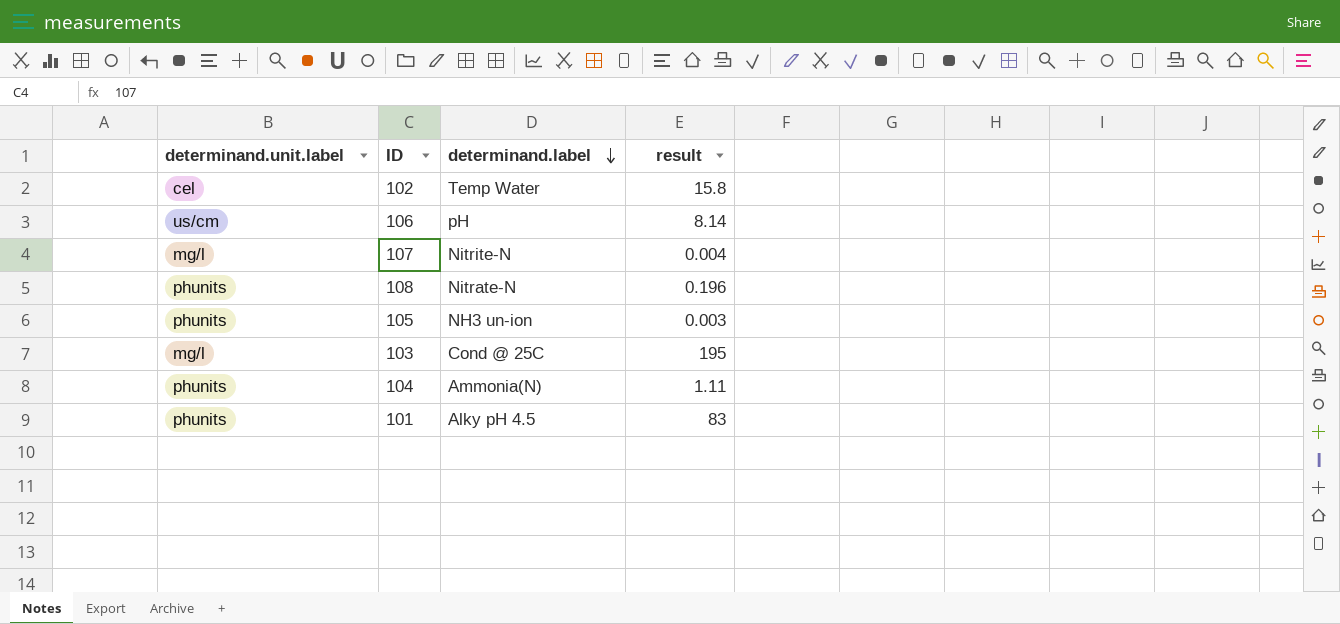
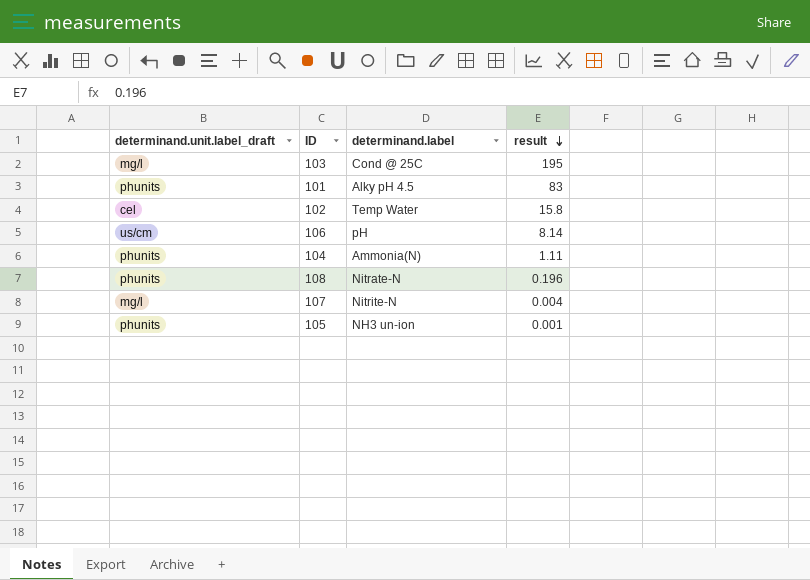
row order: determinand.label descending -> result descending
column name: determinand.unit.label -> determinand.unit.label_draft
105 | result: 0.003 -> 0.001

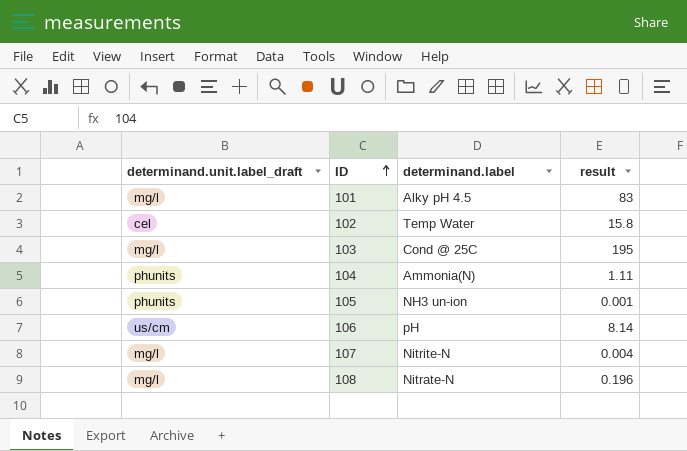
row order: result descending -> ID ascending
101 | determinand.unit.label_draft: phunits -> mg/l
108 | determinand.unit.label_draft: phunits -> mg/l

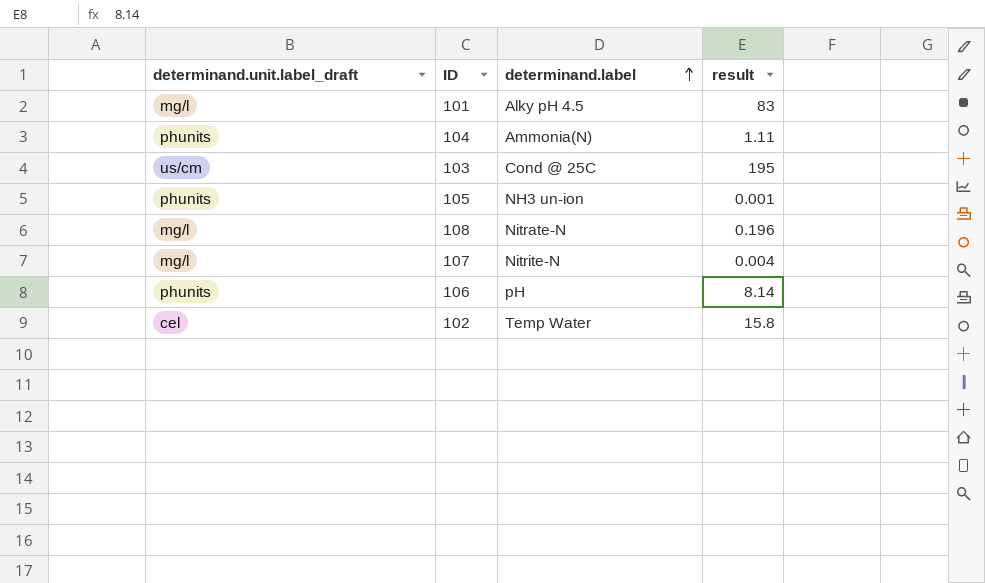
row order: ID ascending -> determinand.label ascending
103 | determinand.unit.label_draft: mg/l -> us/cm
106 | determinand.unit.label_draft: us/cm -> phunits

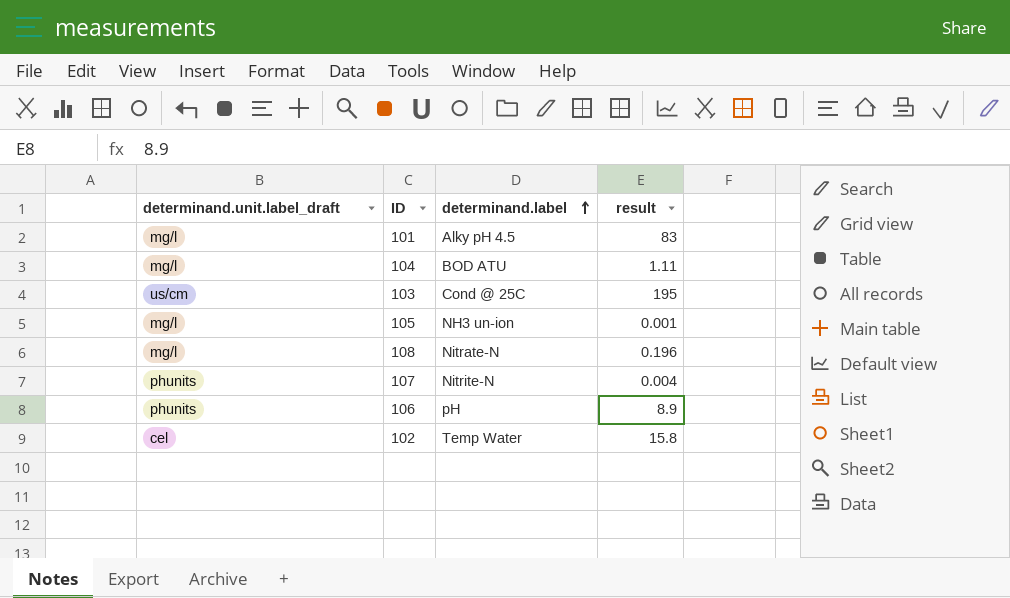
104 | determinand.unit.label_draft: phunits -> mg/l
104 | determinand.label: Ammonia(N) -> BOD ATU
105 | determinand.unit.label_draft: phunits -> mg/l
107 | determinand.unit.label_draft: mg/l -> phunits
106 | result: 8.14 -> 8.9

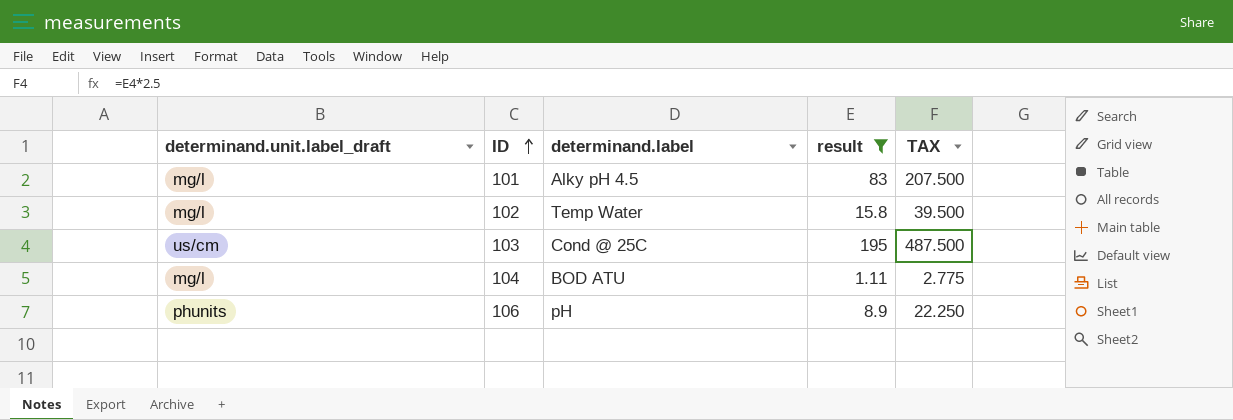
filter: none -> result >= 1.11
row order: determinand.label ascending -> ID ascending
column TAX | formula: none -> [result] * 2.5
102 | determinand.unit.label_draft: cel -> mg/l

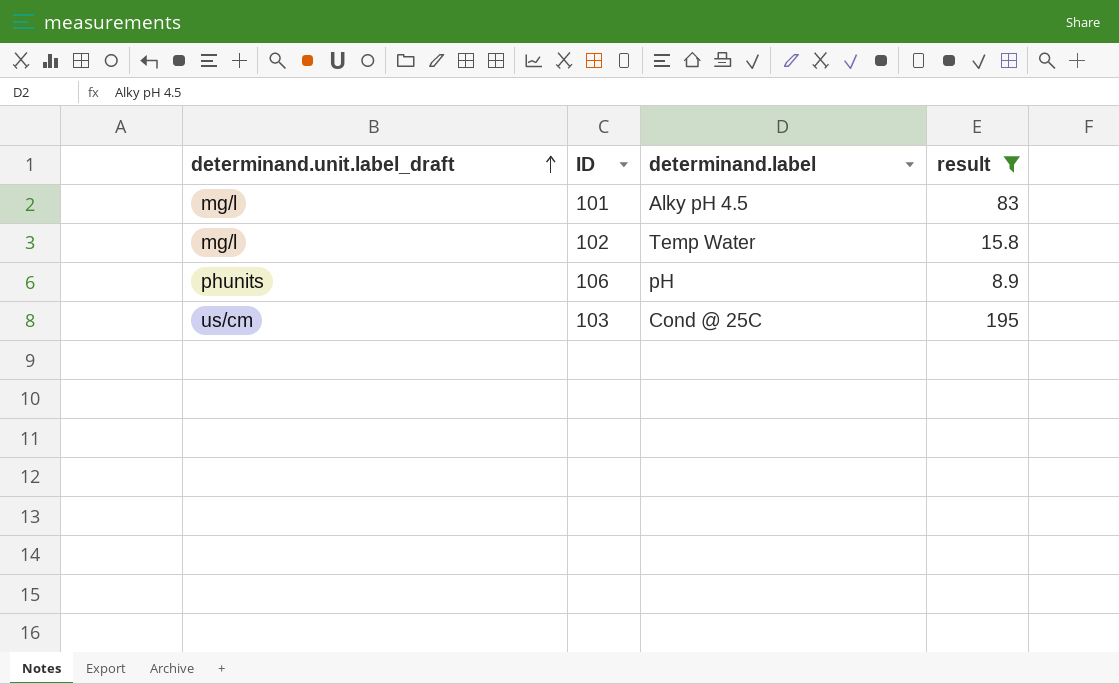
row order: ID ascending -> determinand.unit.label_draft ascending
column TAX | formula: [result] * 2.5 -> none
row 104: mg/l | BOD ATU | 1.11 | 2.775 -> none

